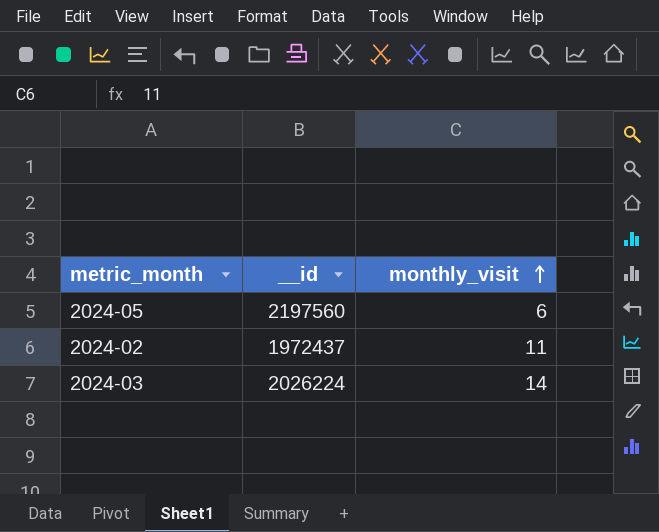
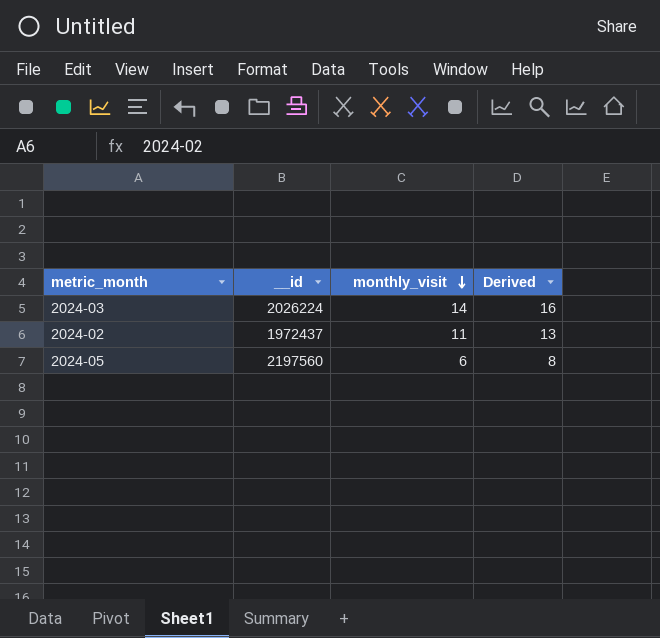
row order: monthly_visit ascending -> monthly_visit descending
column Derived | formula: none -> [monthly_visit] + 2

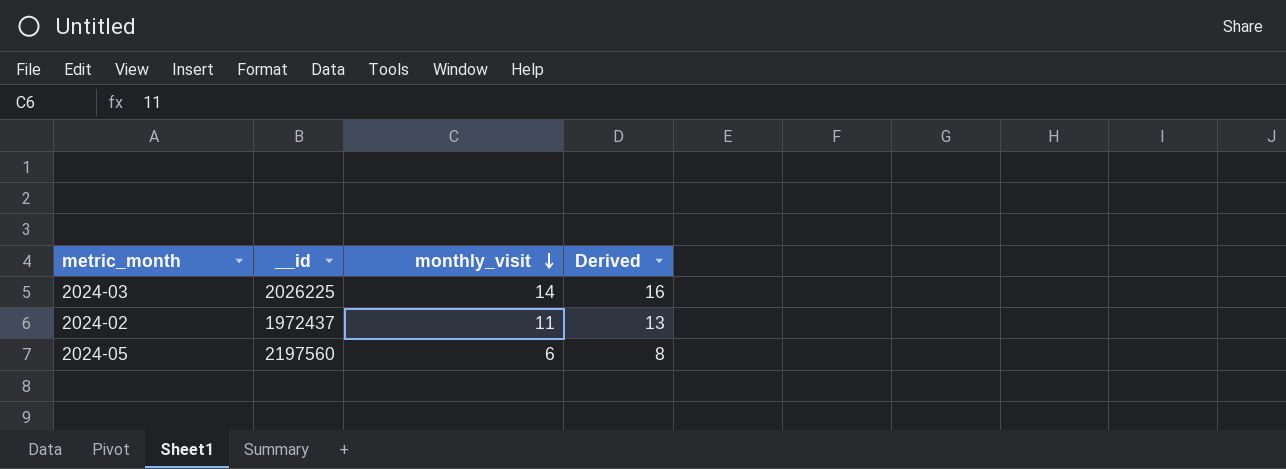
2024-03 | __id: 2026224 -> 2026225

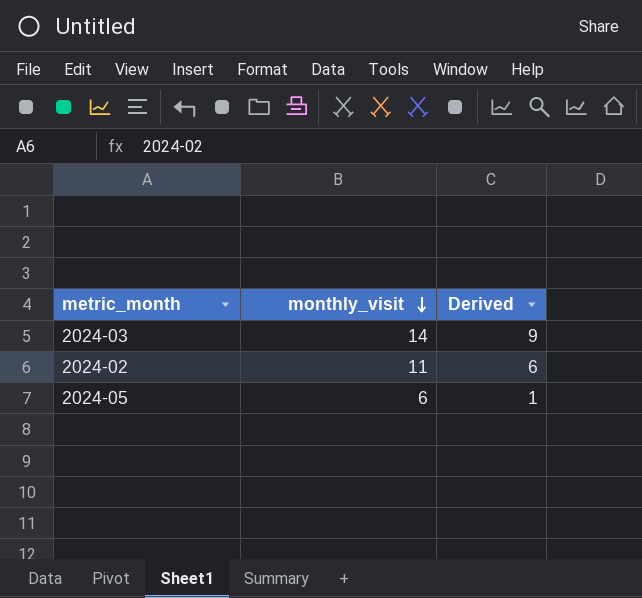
column __id | position: 2 -> none
column Derived | formula: [monthly_visit] + 2 -> [monthly_visit] - 5

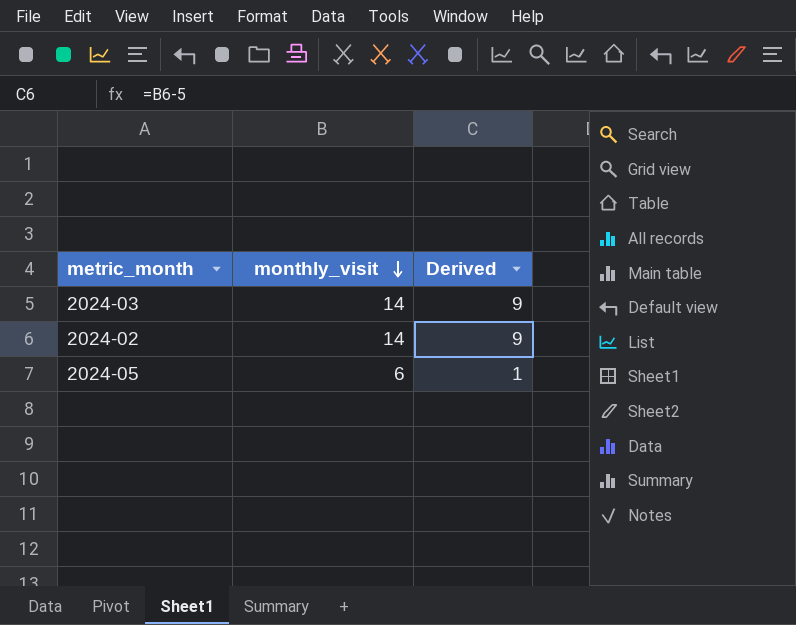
2024-02 | monthly_visit: 11 -> 14
2024-02 | Derived: 6 -> 9

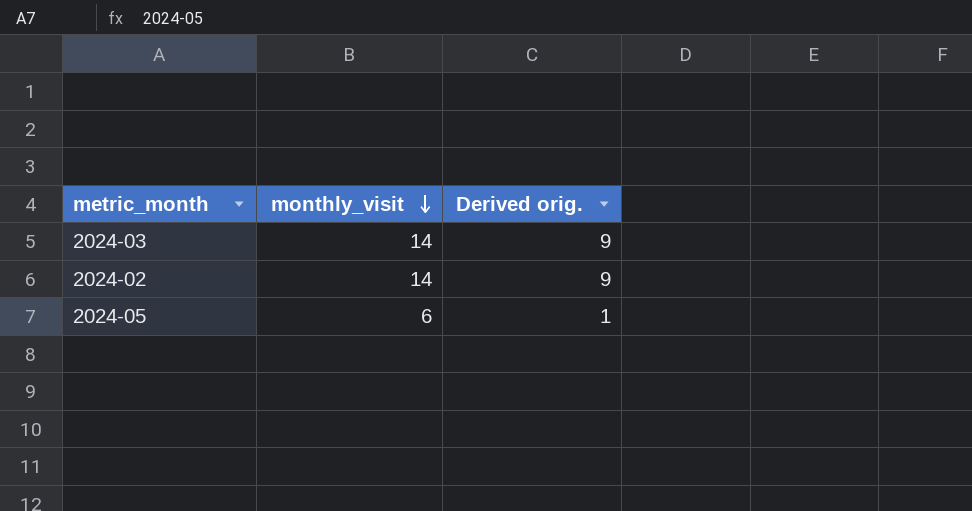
column name: Derived -> Derived orig.

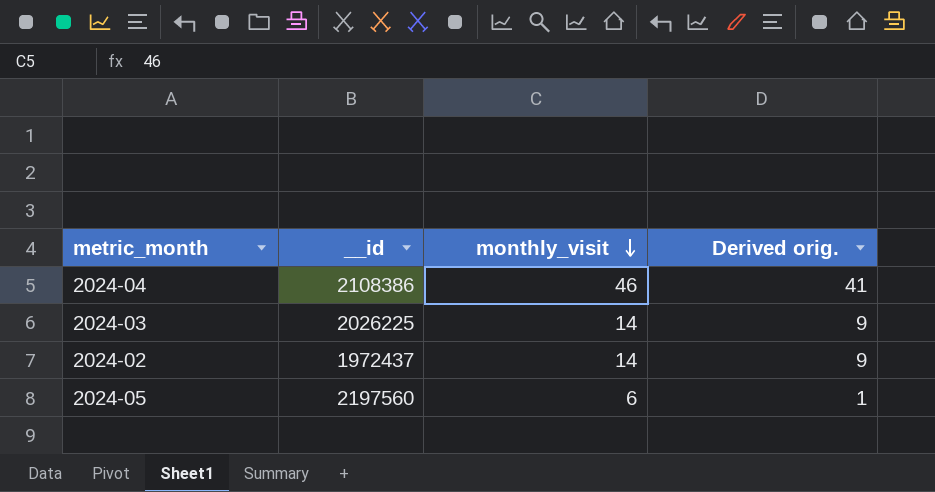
column __id | position: none -> 2
row 2024-04: none -> 2108386 | 46 | 41

